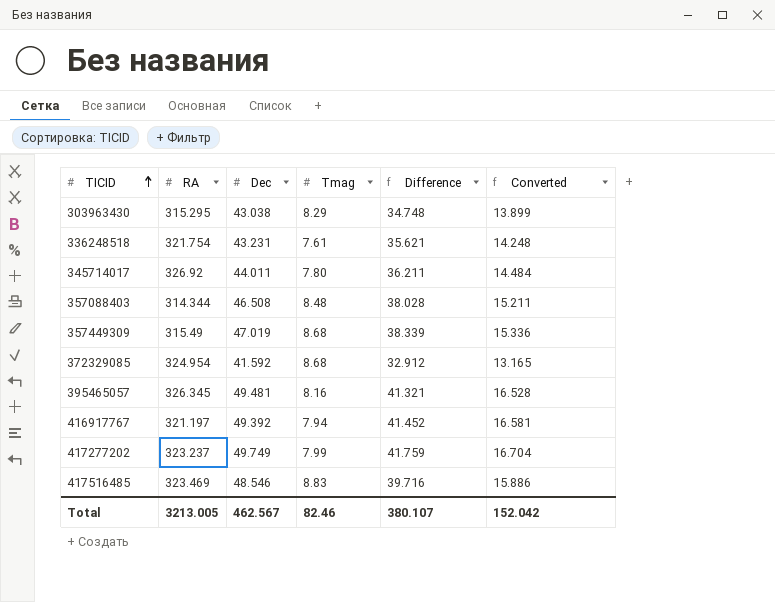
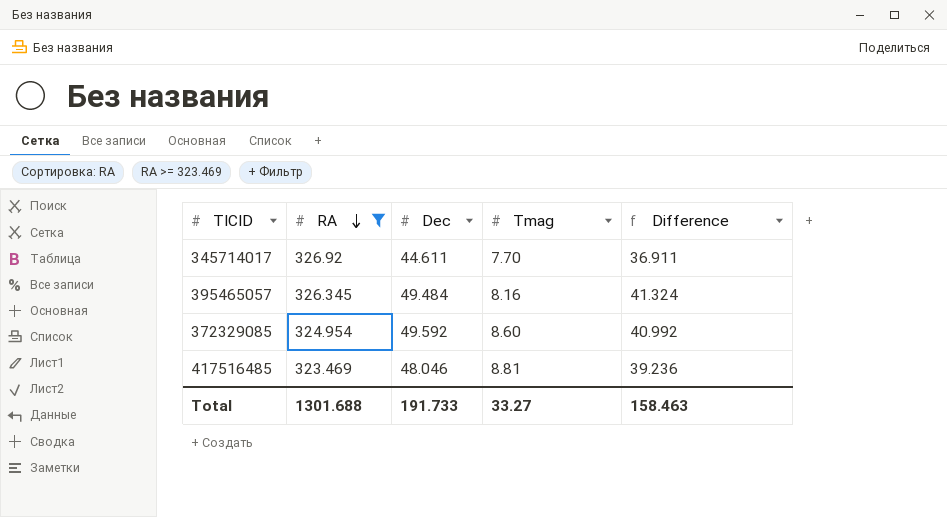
filter: none -> RA >= 323.469
row order: TICID ascending -> RA descending
column Converted | formula: [Difference] * 0.4 -> none
345714017 | Dec: 44.011 -> 44.611
345714017 | Tmag: 7.80 -> 7.70
345714017 | Difference: 36.211 -> 36.911
395465057 | Dec: 49.481 -> 49.484
395465057 | Difference: 41.321 -> 41.324
372329085 | Dec: 41.592 -> 49.592
372329085 | Tmag: 8.68 -> 8.60
372329085 | Difference: 32.912 -> 40.992
417516485 | Dec: 48.546 -> 48.046
417516485 | Tmag: 8.83 -> 8.81
417516485 | Difference: 39.716 -> 39.236
Total | RA: 3213.005 -> 1301.688
Total | Dec: 462.567 -> 191.733
Total | Tmag: 82.46 -> 33.27
Total | Difference: 380.107 -> 158.463

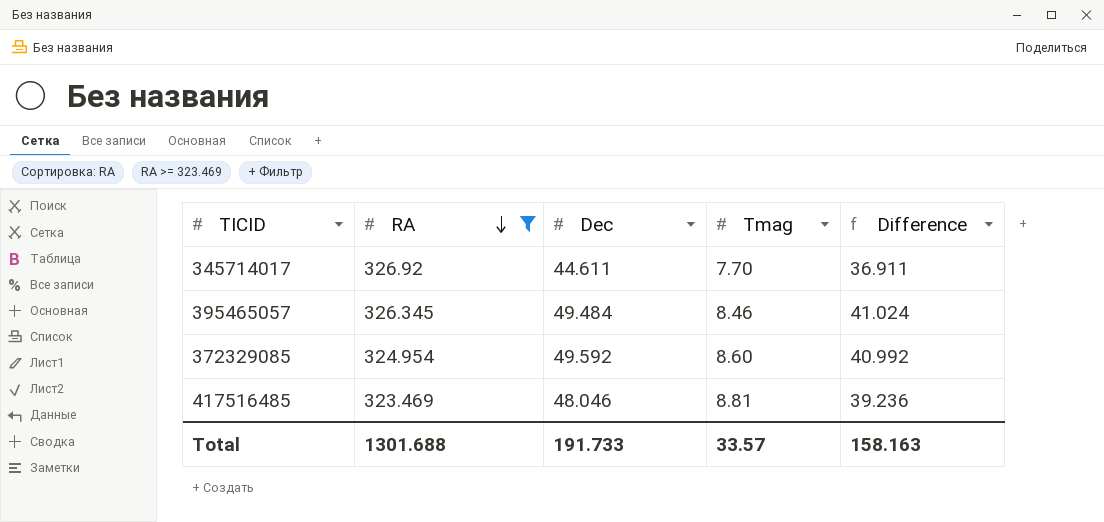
395465057 | Tmag: 8.16 -> 8.46
395465057 | Difference: 41.324 -> 41.024
Total | Tmag: 33.27 -> 33.57
Total | Difference: 158.463 -> 158.163

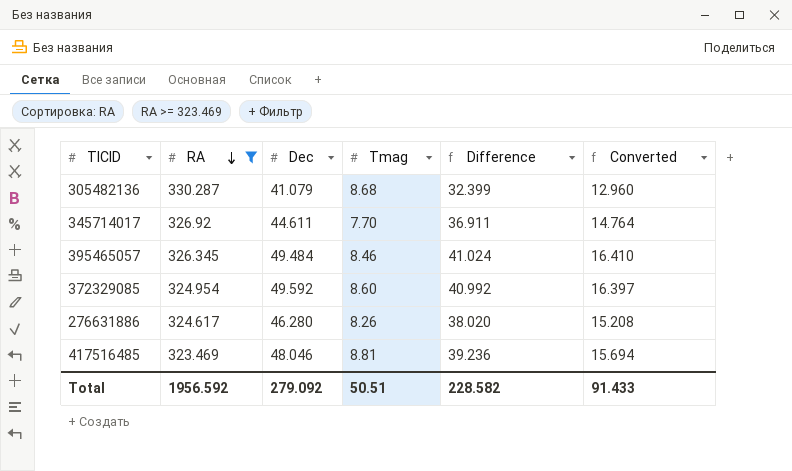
column Converted | formula: none -> [Difference] * 0.4
row 305482136: none -> 330.287 | 41.079 | 8.68 | 32.399 | 12.960
row 276631886: none -> 324.617 | 46.280 | 8.26 | 38.020 | 15.208
Total | RA: 1301.688 -> 1956.592
Total | Dec: 191.733 -> 279.092
Total | Tmag: 33.57 -> 50.51
Total | Difference: 158.163 -> 228.582

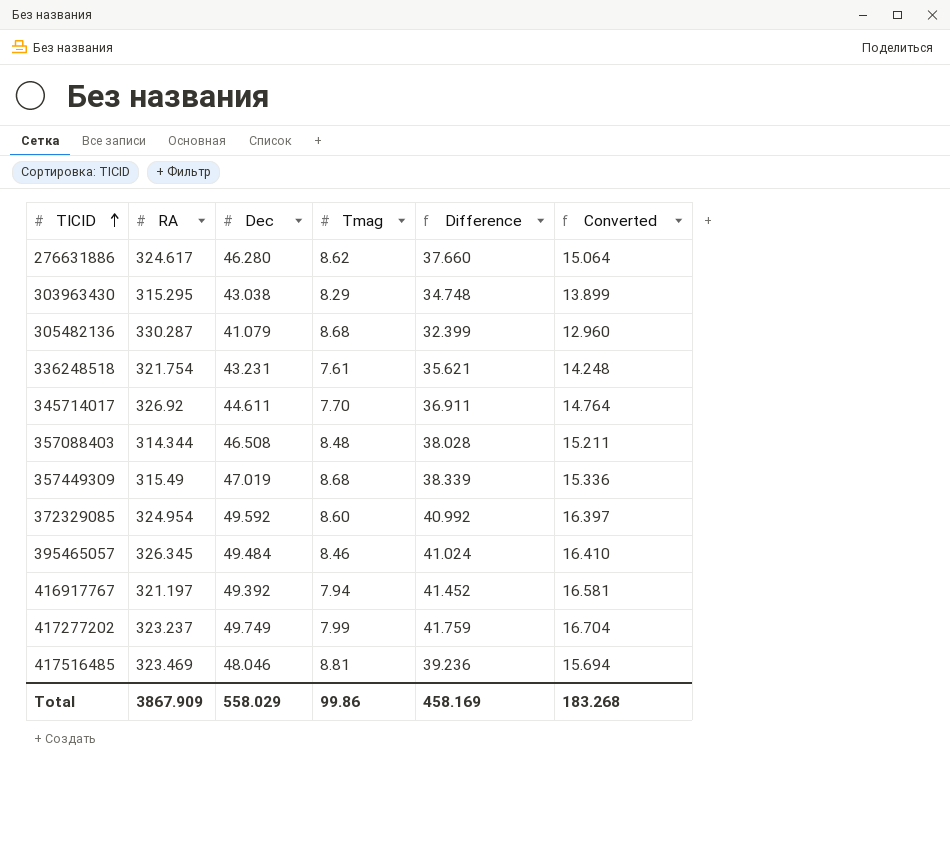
filter: RA >= 323.469 -> none
row order: RA descending -> TICID ascending
276631886 | Tmag: 8.26 -> 8.62
276631886 | Difference: 38.020 -> 37.660
276631886 | Converted: 15.208 -> 15.064
Total | RA: 1956.592 -> 3867.909
Total | Dec: 279.092 -> 558.029
Total | Tmag: 50.51 -> 99.86
Total | Difference: 228.582 -> 458.169
Total | Converted: 91.433 -> 183.268

